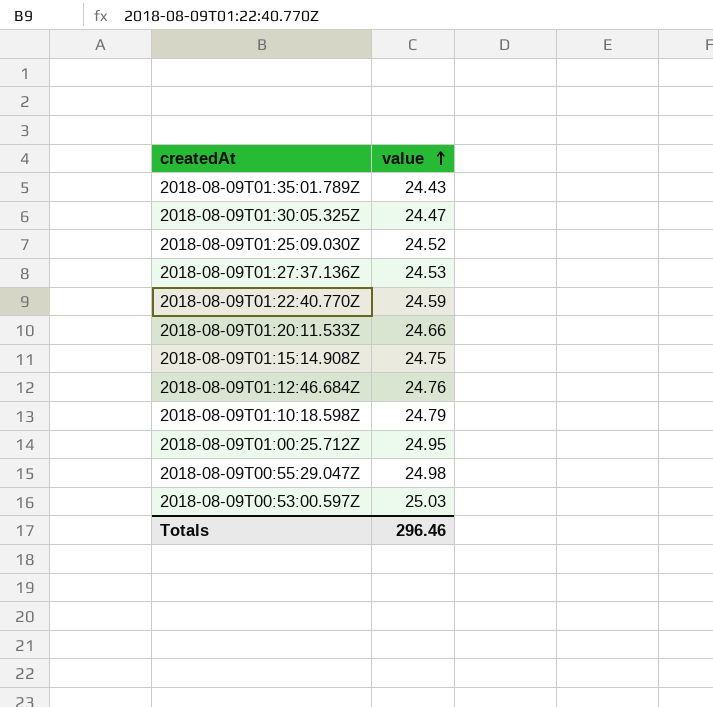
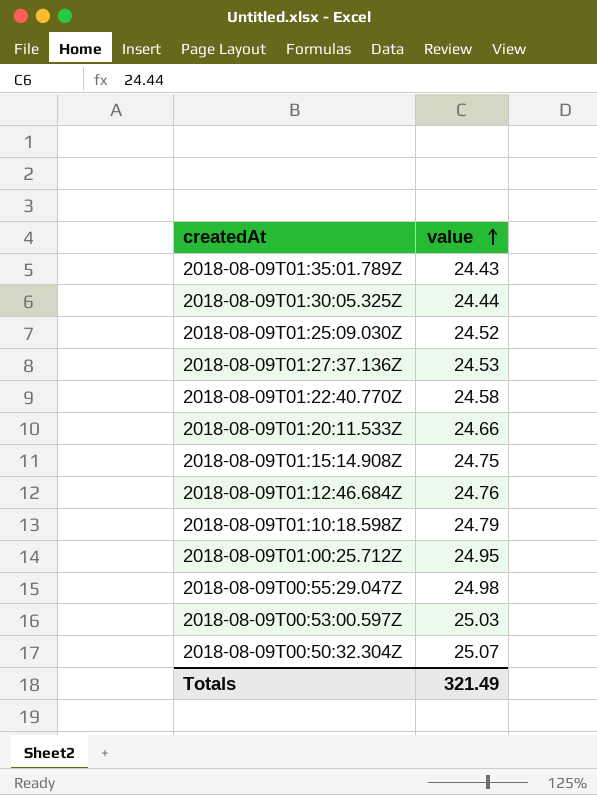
2018-08-09T01:30:05.325Z | value: 24.47 -> 24.44
2018-08-09T01:22:40.770Z | value: 24.59 -> 24.58
row 2018-08-09T00:50:32.304Z: none -> 25.07
Totals | value: 296.46 -> 321.49

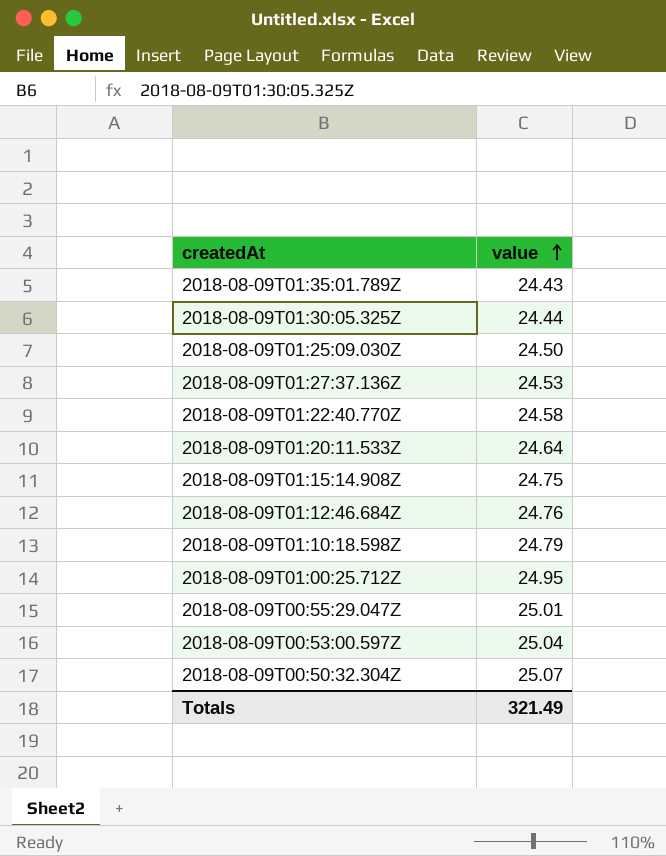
2018-08-09T01:25:09.030Z | value: 24.52 -> 24.50
2018-08-09T01:20:11.533Z | value: 24.66 -> 24.64
2018-08-09T00:55:29.047Z | value: 24.98 -> 25.01
2018-08-09T00:53:00.597Z | value: 25.03 -> 25.04

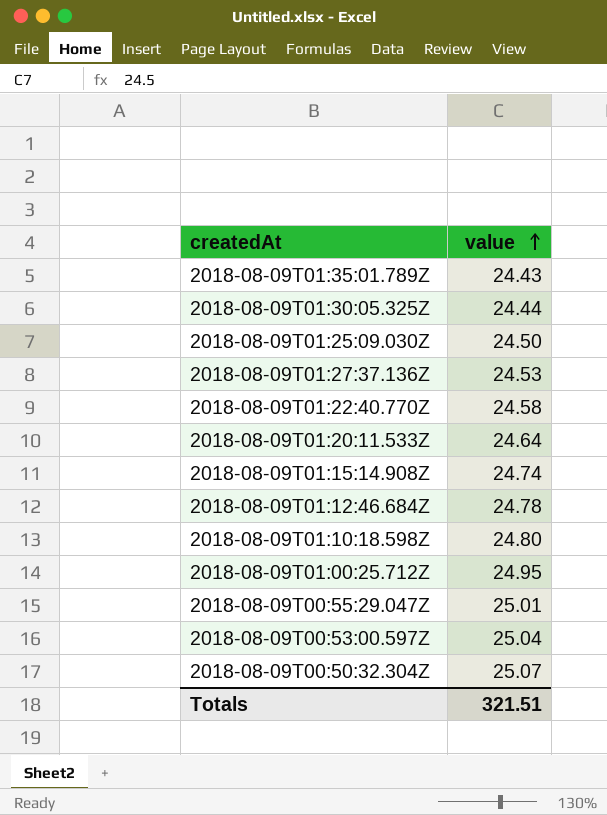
2018-08-09T01:15:14.908Z | value: 24.75 -> 24.74
2018-08-09T01:12:46.684Z | value: 24.76 -> 24.78
2018-08-09T01:10:18.598Z | value: 24.79 -> 24.80
Totals | value: 321.49 -> 321.51

